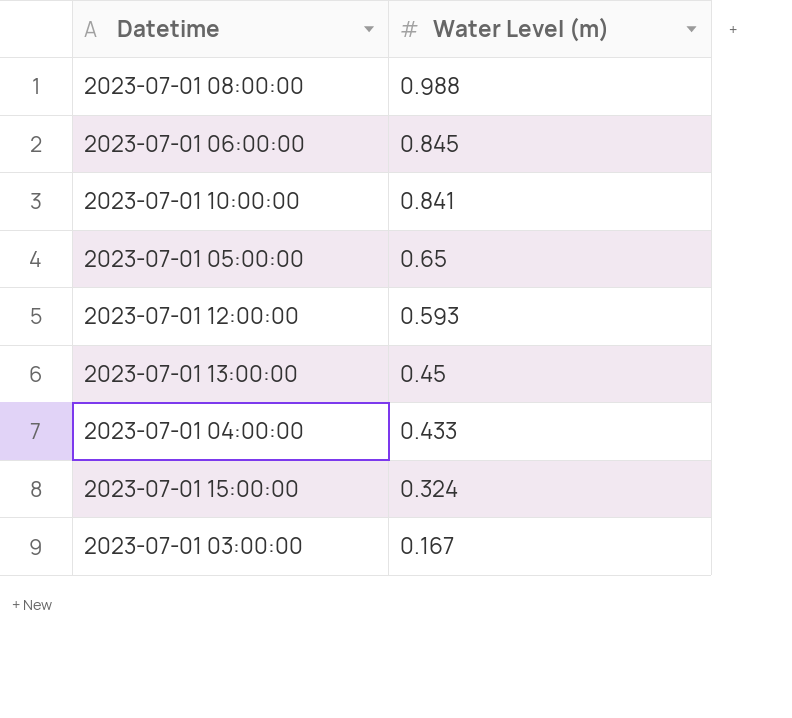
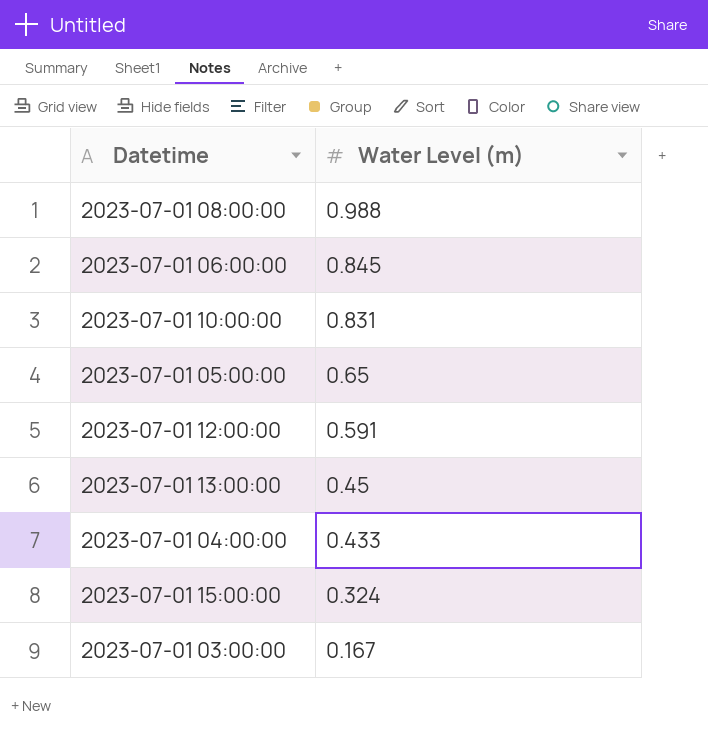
2023-07-01 10:00:00 | Water Level (m): 0.841 -> 0.831
2023-07-01 12:00:00 | Water Level (m): 0.593 -> 0.591

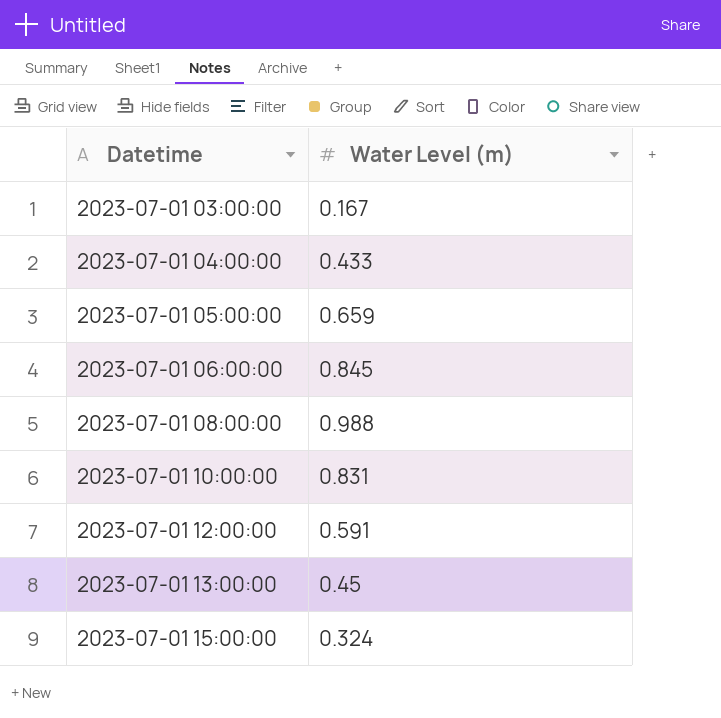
row order: Water Level (m) descending -> Datetime ascending
2023-07-01 05:00:00 | Water Level (m): 0.65 -> 0.659

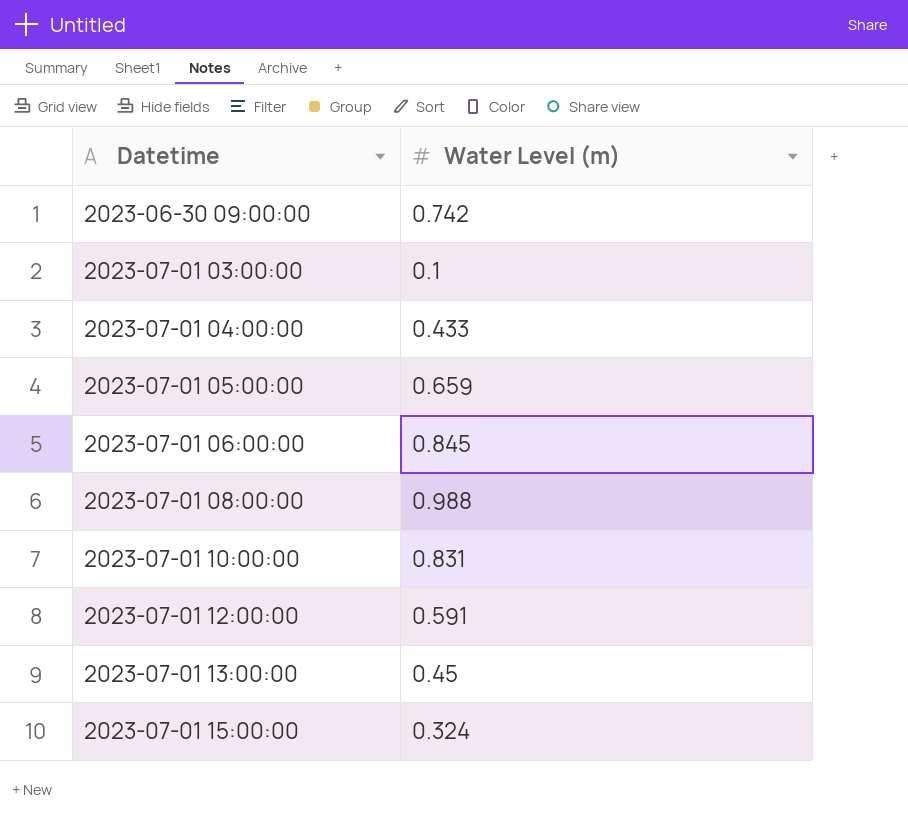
row 2023-06-30 09:00:00: none -> 0.742
2023-07-01 03:00:00 | Water Level (m): 0.167 -> 0.1

